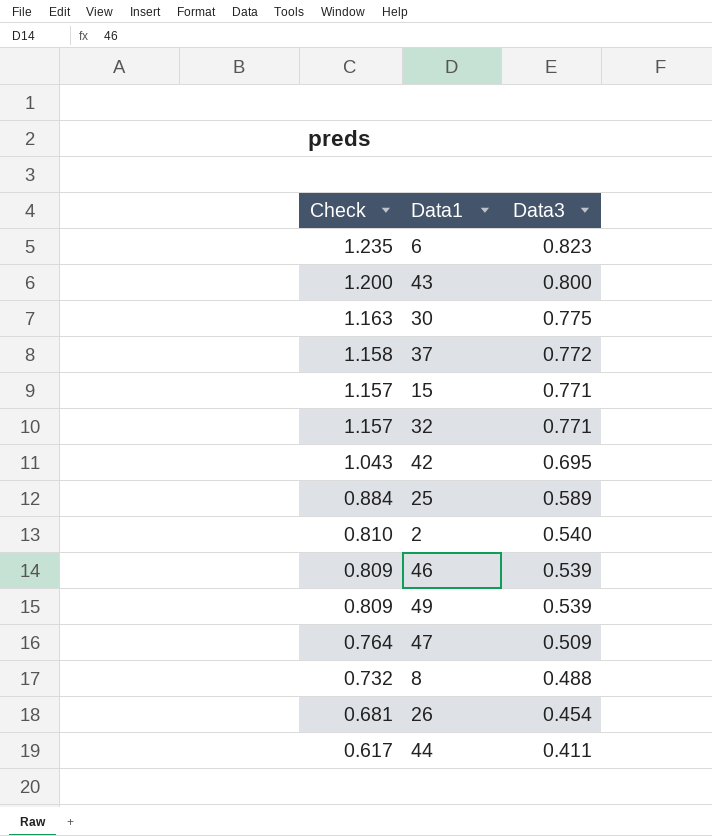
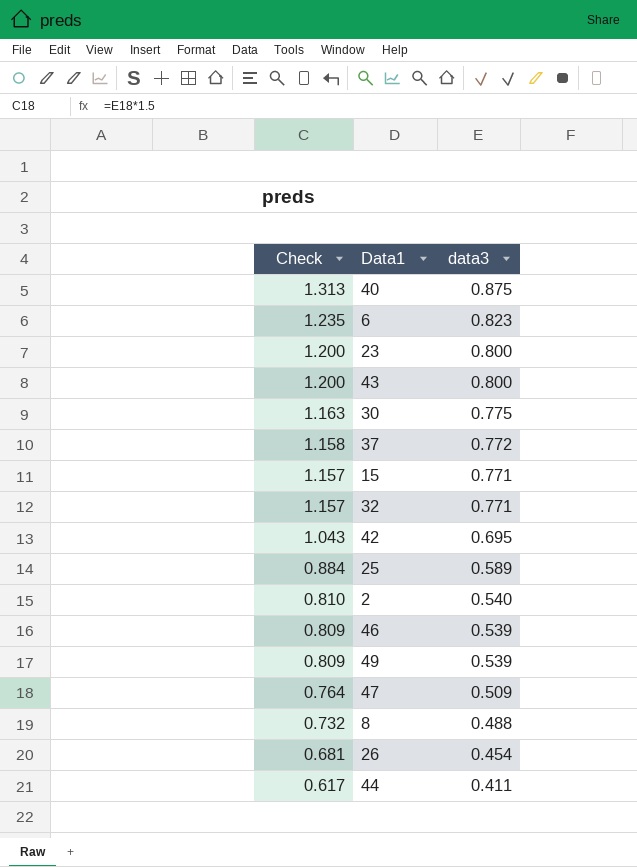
column name: Data3 -> data3
row 40: none -> 1.313 | 0.875
row 23: none -> 1.200 | 0.800

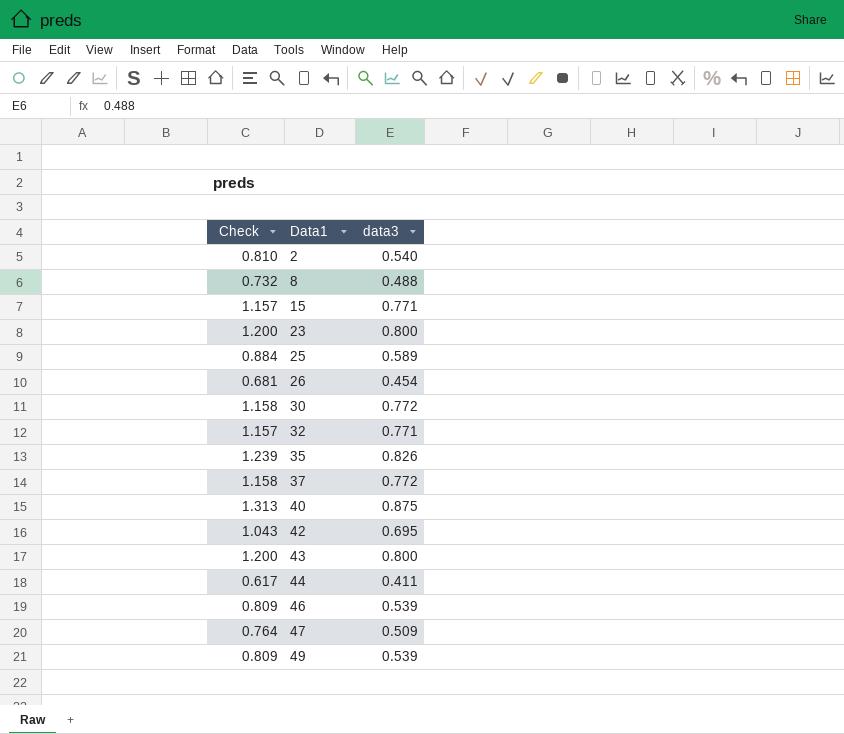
row order: Check descending -> Data1 ascending
row 6: 1.235 | 0.823 -> none
30 | Check: 1.163 -> 1.158
30 | data3: 0.775 -> 0.772
row 35: none -> 1.239 | 0.826

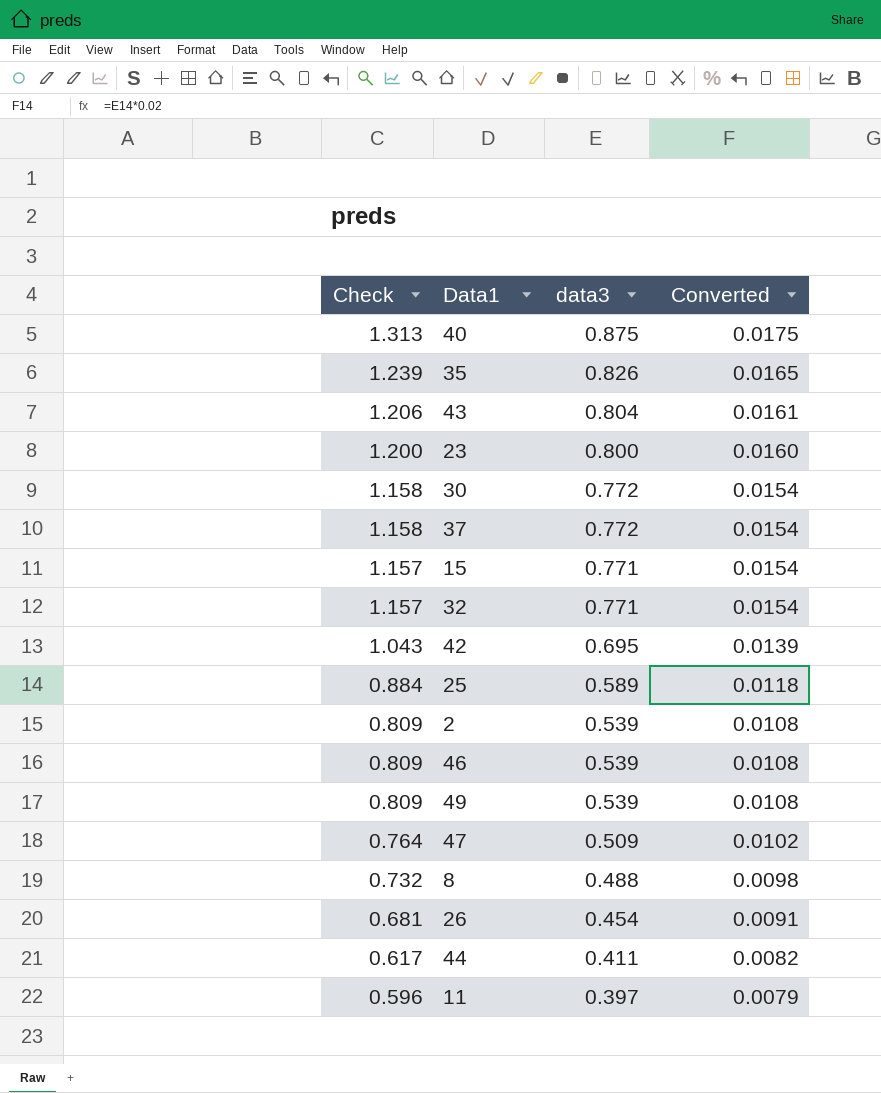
row order: Data1 ascending -> Check descending
column Converted | formula: none -> [data3] * 0.02
43 | Check: 1.200 -> 1.206
43 | data3: 0.800 -> 0.804
2 | Check: 0.810 -> 0.809
2 | data3: 0.540 -> 0.539
row 11: none -> 0.596 | 0.397 | 0.0079

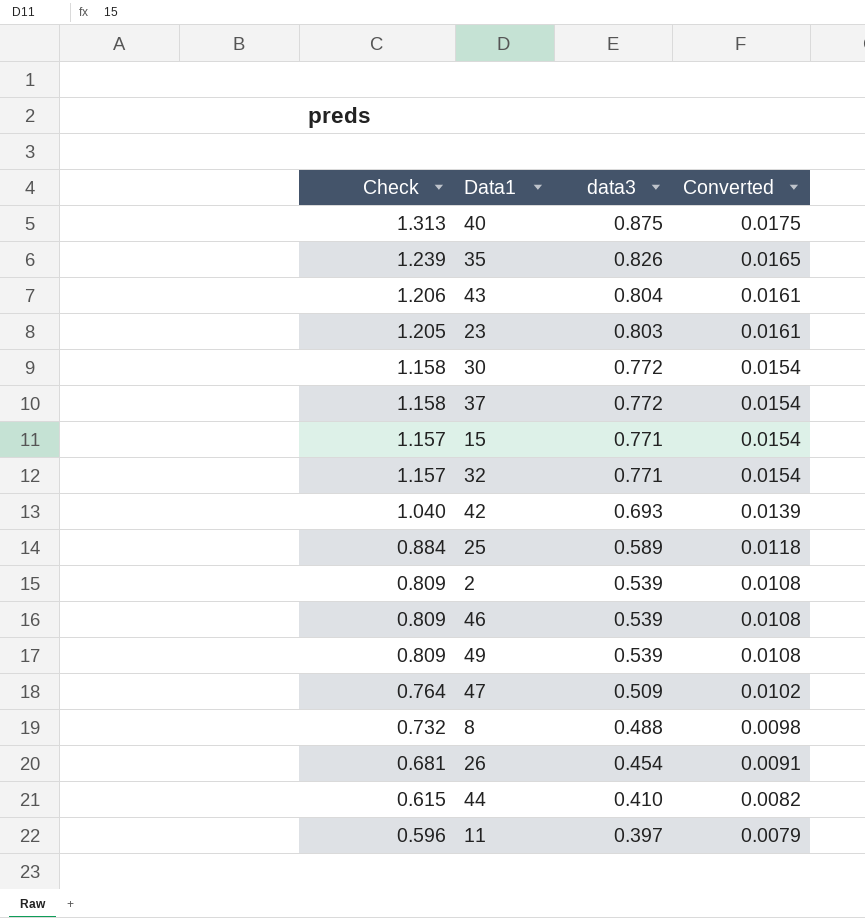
23 | Check: 1.200 -> 1.205
23 | data3: 0.800 -> 0.803
23 | Converted: 0.0160 -> 0.0161
42 | Check: 1.043 -> 1.040
42 | data3: 0.695 -> 0.693
44 | Check: 0.617 -> 0.615
44 | data3: 0.411 -> 0.410

